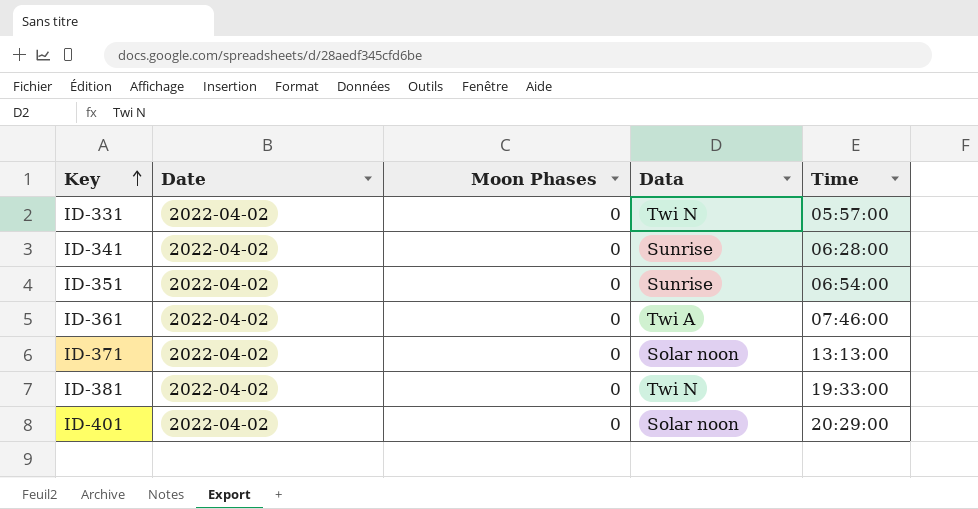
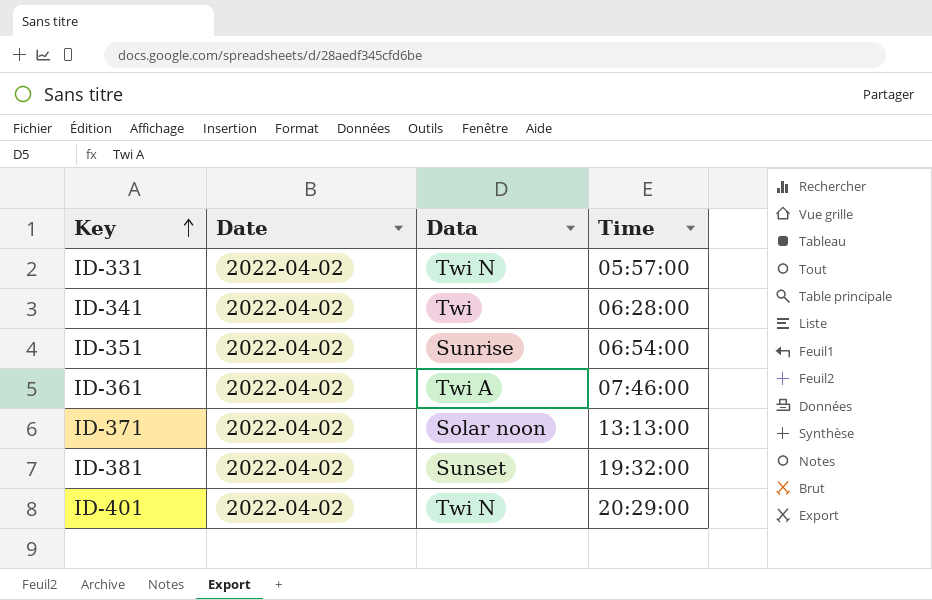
column Moon Phases | position: 3 -> none
ID-341 | Data: Sunrise -> Twi
ID-381 | Data: Twi N -> Sunset
ID-381 | Time: 19:33:00 -> 19:32:00
ID-401 | Data: Solar noon -> Twi N

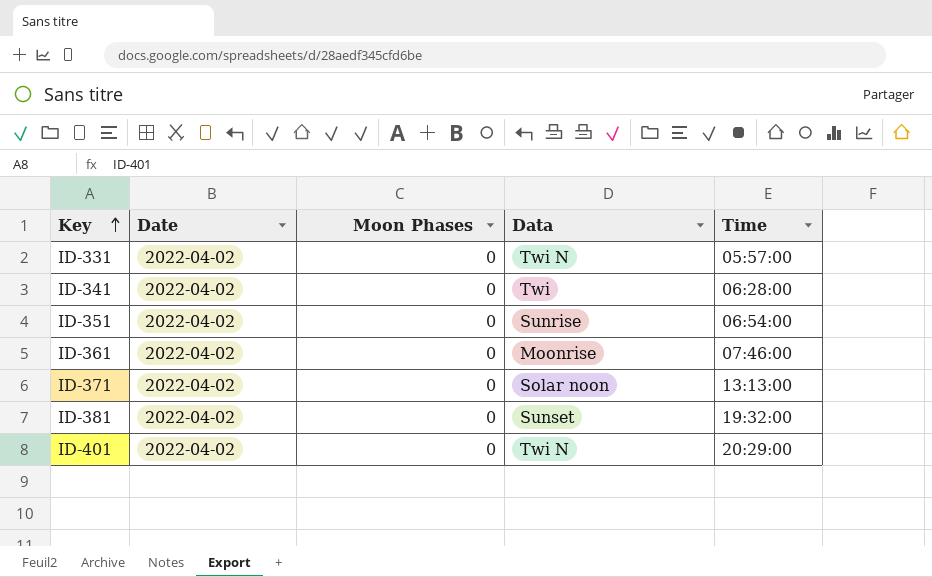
column Moon Phases | position: none -> 3
ID-361 | Data: Twi A -> Moonrise

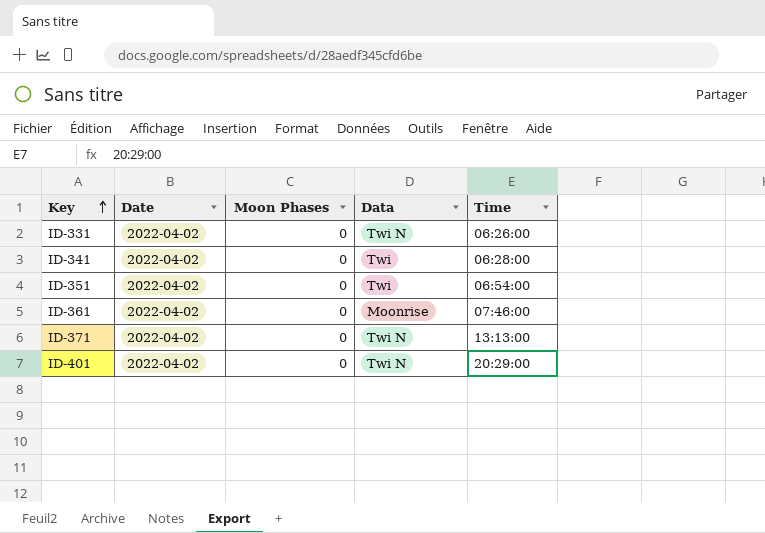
row ID-381: 2022-04-02 | 0 | Sunset | 19:32:00 -> none
ID-331 | Time: 05:57:00 -> 06:26:00
ID-351 | Data: Sunrise -> Twi
ID-371 | Data: Solar noon -> Twi N

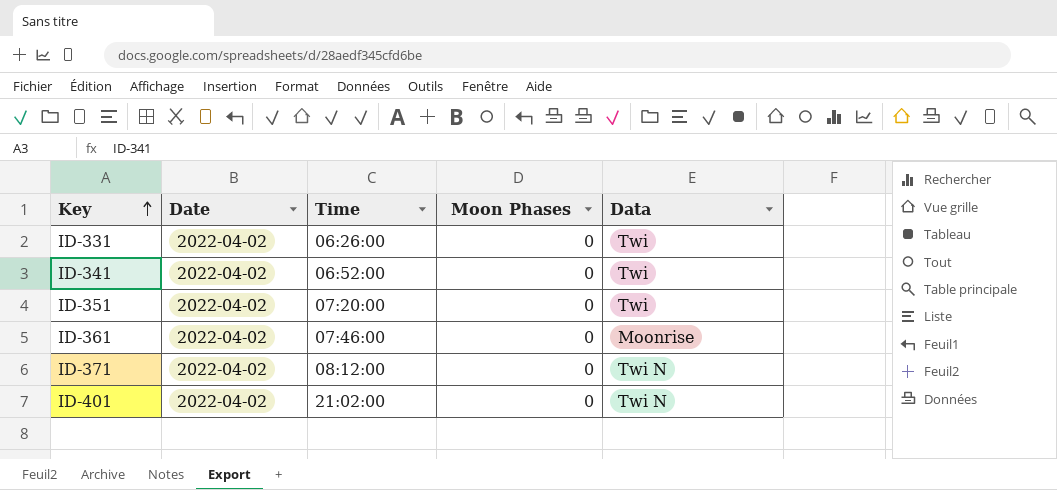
column Time | position: 5 -> 3
ID-331 | Data: Twi N -> Twi
ID-341 | Time: 06:28:00 -> 06:52:00
ID-351 | Time: 06:54:00 -> 07:20:00
ID-371 | Time: 13:13:00 -> 08:12:00
ID-401 | Time: 20:29:00 -> 21:02:00

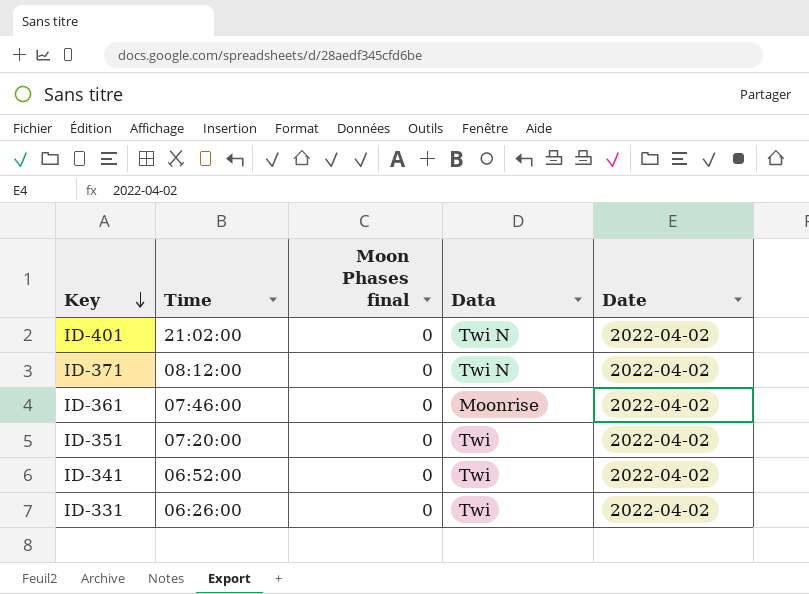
row order: Key ascending -> Key descending
column name: Moon Phases -> Moon Phases final
column Date | position: 2 -> 5

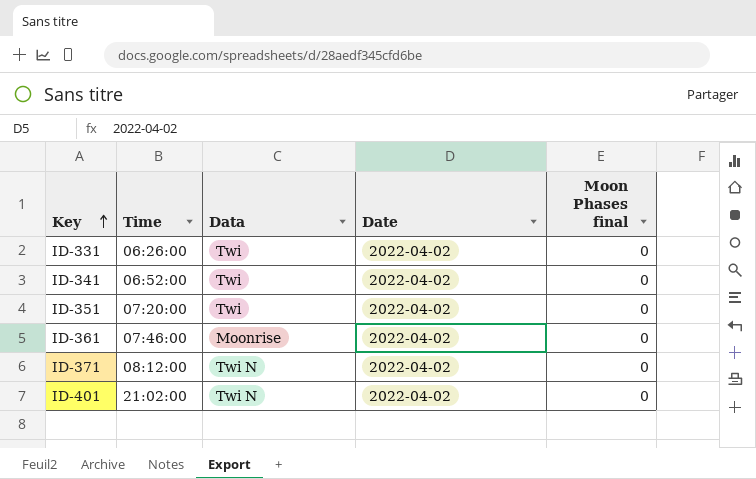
row order: Key descending -> Key ascending
column Moon Phases final | position: 3 -> 5

